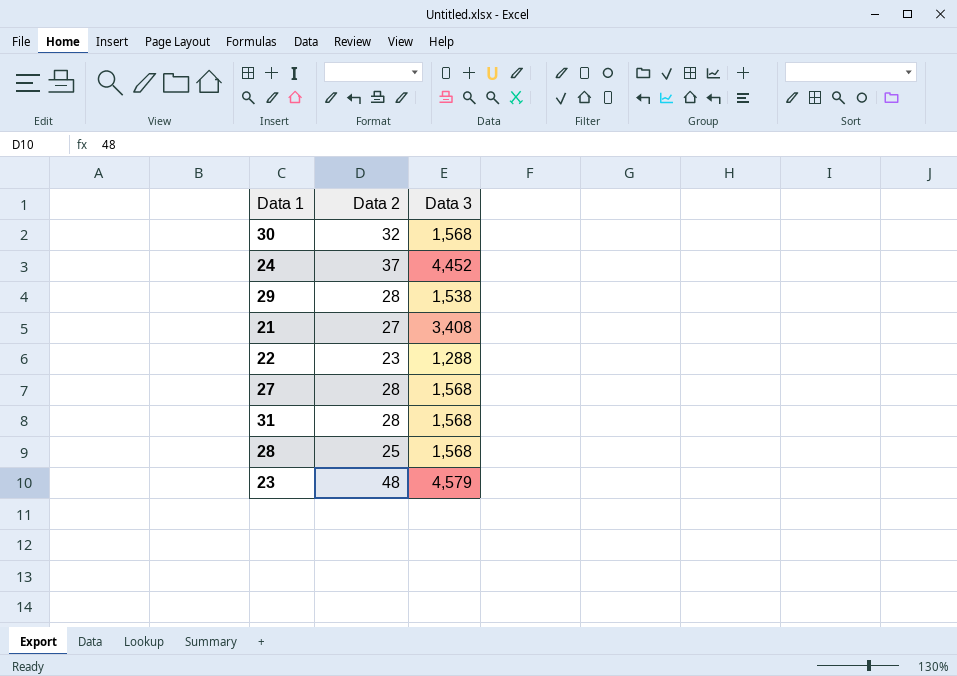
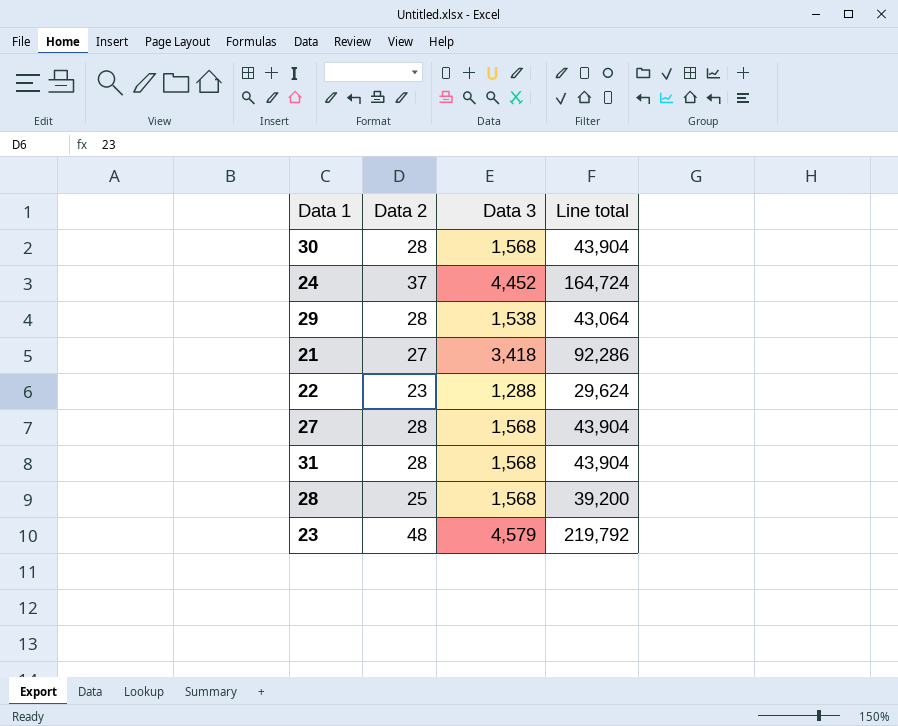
column Line total | formula: none -> [Data 2] * [Data 3]
30 | Data 2: 32 -> 28
21 | Data 3: 3,408 -> 3,418

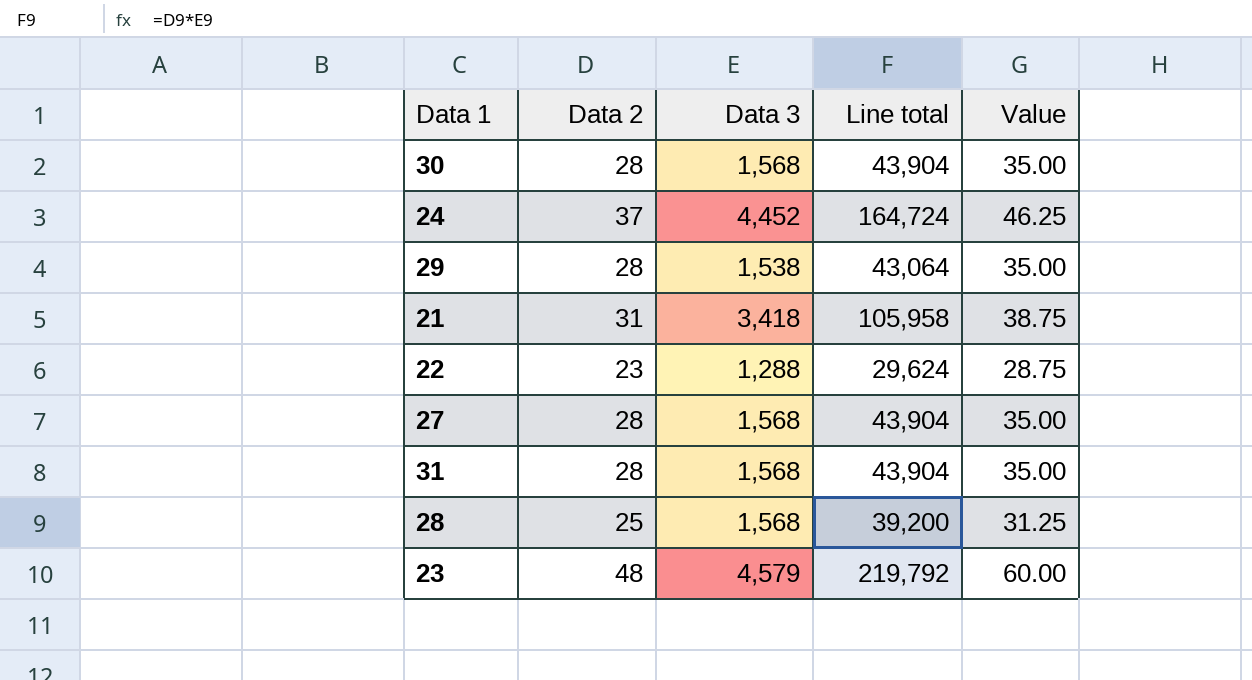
column Value | formula: none -> [Data 2] * 1.25
21 | Data 2: 27 -> 31
21 | Line total: 92,286 -> 105,958

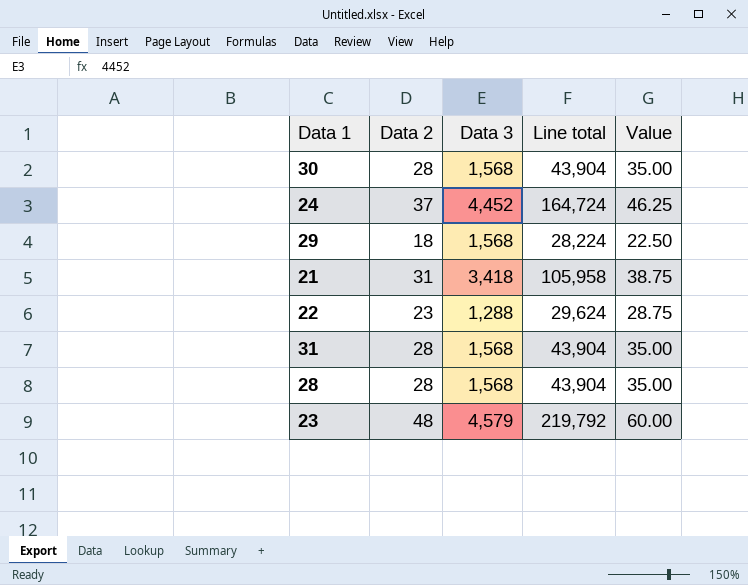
row 27: 28 | 1,568 | 43,904 | 35.00 -> none
29 | Data 2: 28 -> 18
29 | Data 3: 1,538 -> 1,568
29 | Line total: 43,064 -> 28,224
29 | Value: 35.00 -> 22.50
28 | Data 2: 25 -> 28
28 | Line total: 39,200 -> 43,904
28 | Value: 31.25 -> 35.00

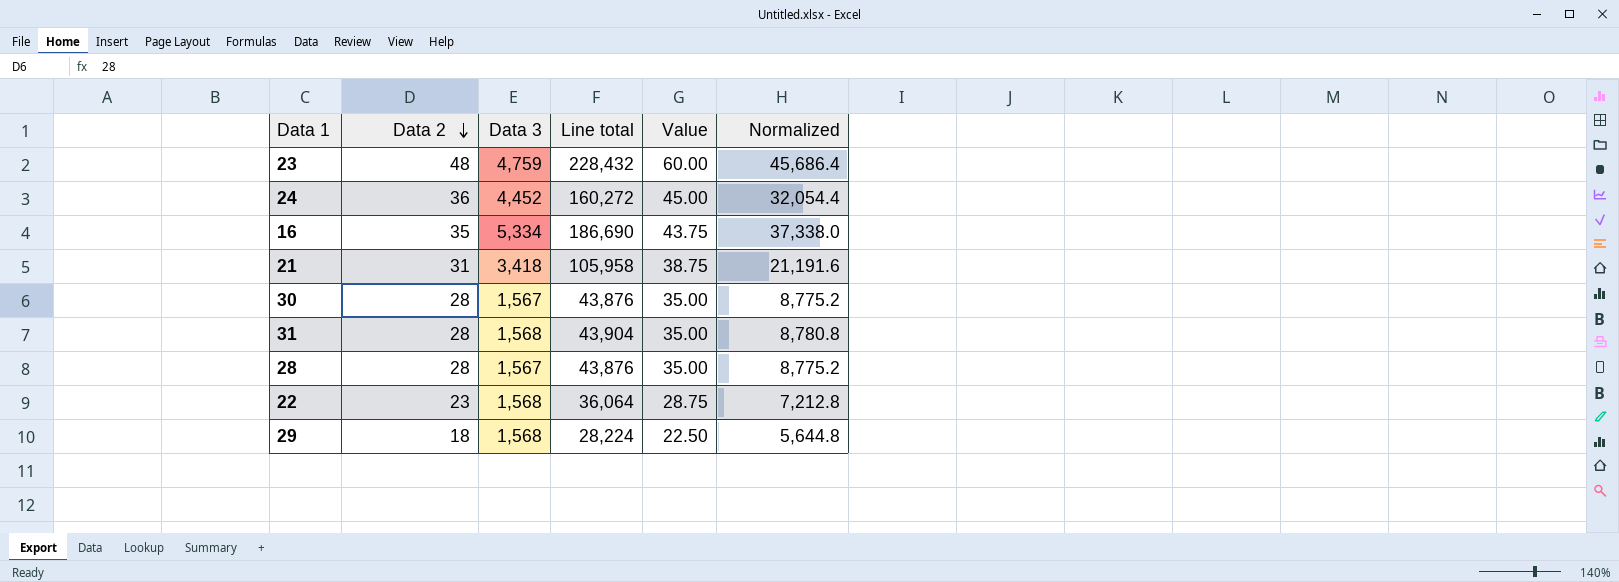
row order: none -> Data 2 descending
column Normalized | formula: none -> [Line total] * 0.2
23 | Data 3: 4,579 -> 4,759
23 | Line total: 219,792 -> 228,432
24 | Data 2: 37 -> 36
24 | Line total: 164,724 -> 160,272
24 | Value: 46.25 -> 45.00
row 16: none -> 35 | 5,334 | 186,690 | 43.75 | 37,338.0
30 | Data 3: 1,568 -> 1,567
30 | Line total: 43,904 -> 43,876
28 | Data 3: 1,568 -> 1,567
28 | Line total: 43,904 -> 43,876
22 | Data 3: 1,288 -> 1,568
22 | Line total: 29,624 -> 36,064

